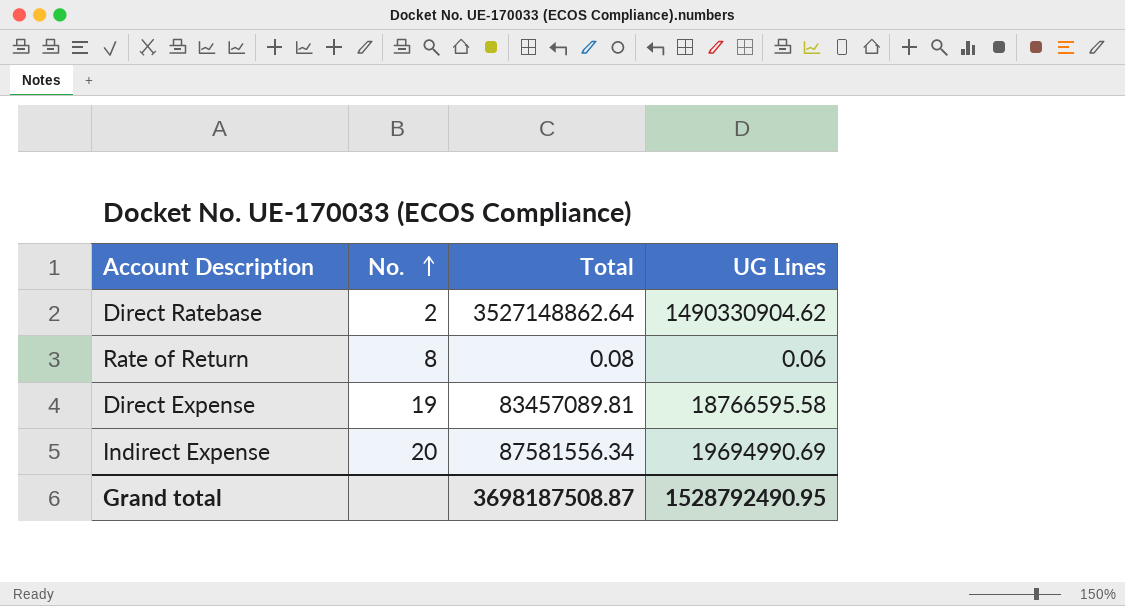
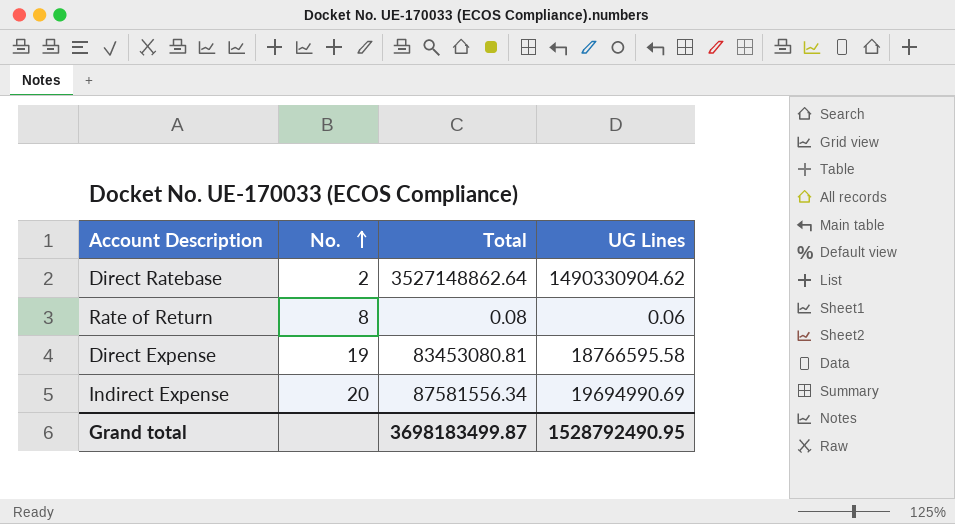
Direct Expense | Total: 83457089.81 -> 83453080.81
Grand total | Total: 3698187508.87 -> 3698183499.87

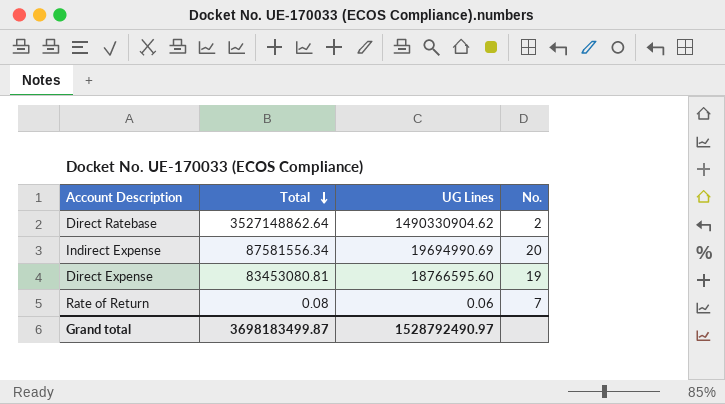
row order: No. ascending -> Total descending
column No. | position: 2 -> 4
Direct Expense | UG Lines: 18766595.58 -> 18766595.60
Rate of Return | No.: 8 -> 7
Grand total | UG Lines: 1528792490.95 -> 1528792490.97

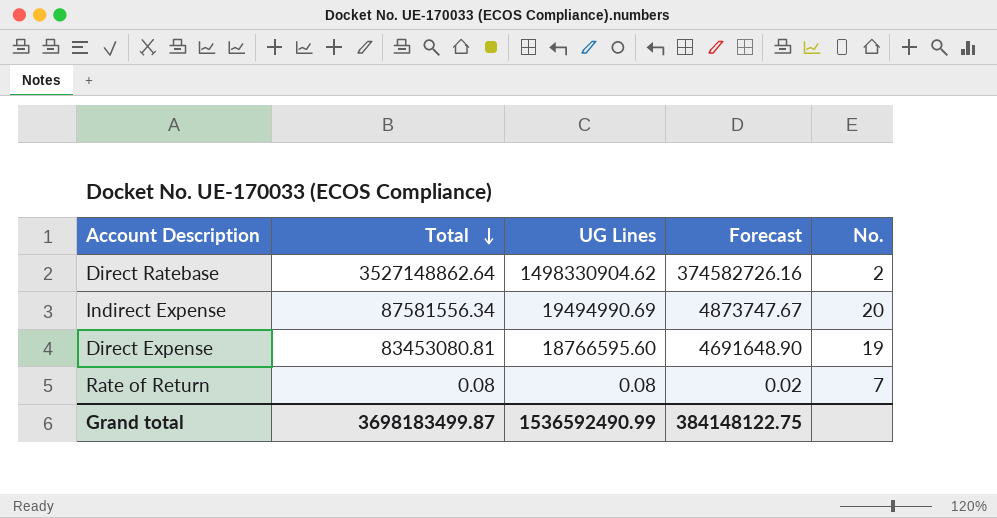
column Forecast | formula: none -> [UG Lines] * 0.25
Direct Ratebase | UG Lines: 1490330904.62 -> 1498330904.62
Indirect Expense | UG Lines: 19694990.69 -> 19494990.69
Rate of Return | UG Lines: 0.06 -> 0.08
Grand total | UG Lines: 1528792490.97 -> 1536592490.99

